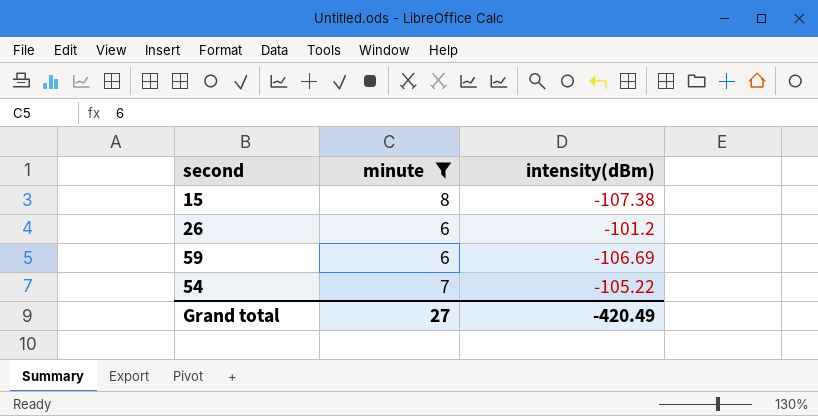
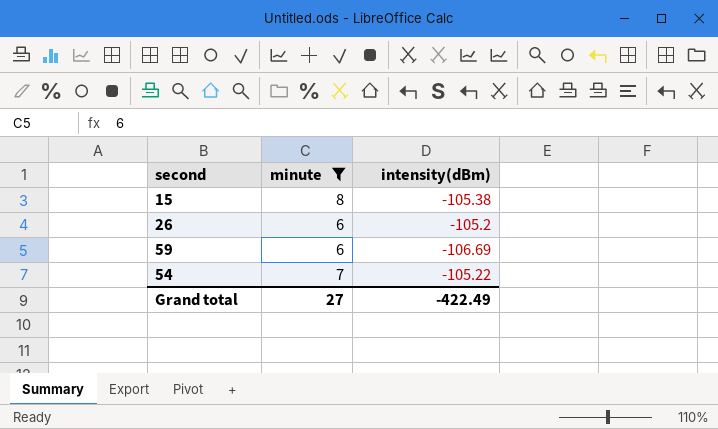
15 | intensity(dBm): -107.38 -> -105.38
26 | intensity(dBm): -101.2 -> -105.2
Grand total | intensity(dBm): -420.49 -> -422.49

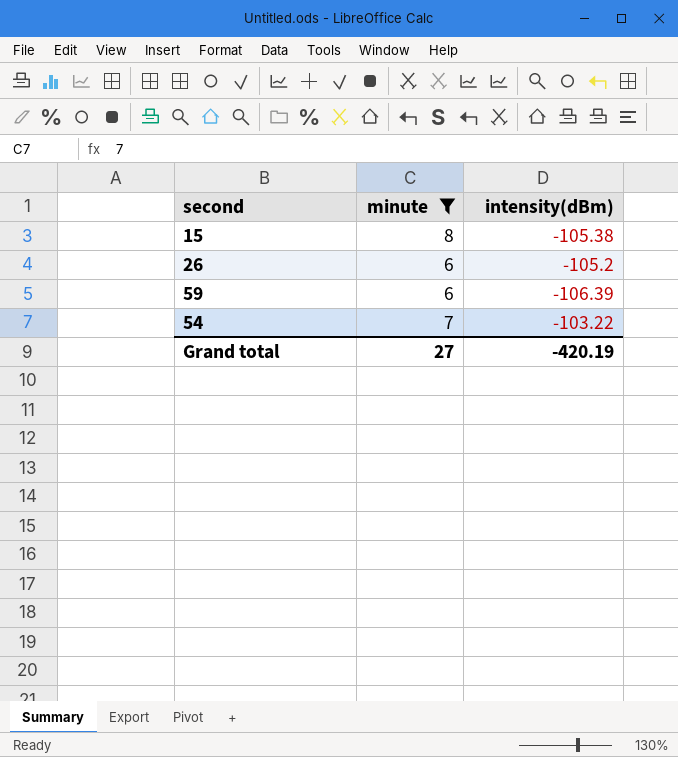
59 | intensity(dBm): -106.69 -> -106.39
54 | intensity(dBm): -105.22 -> -103.22
Grand total | intensity(dBm): -422.49 -> -420.19

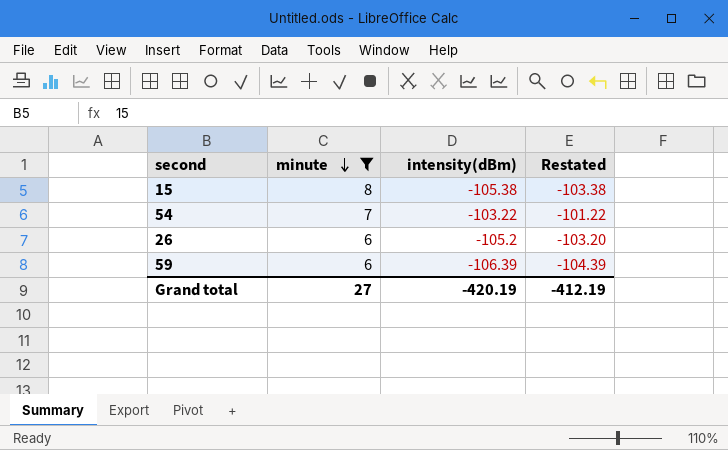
row order: none -> minute descending
column Restated | formula: none -> [intensity(dBm)] + 2

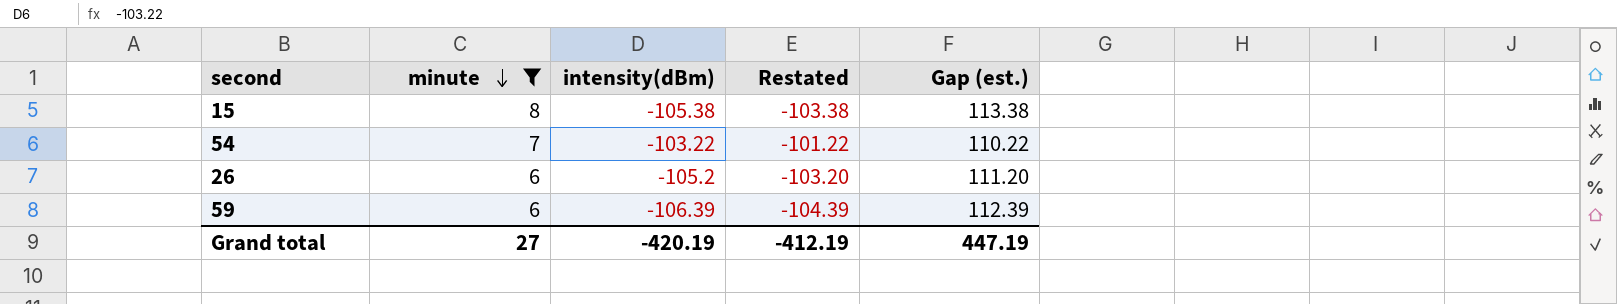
column Gap (est.) | formula: none -> [minute] - [intensity(dBm)]

